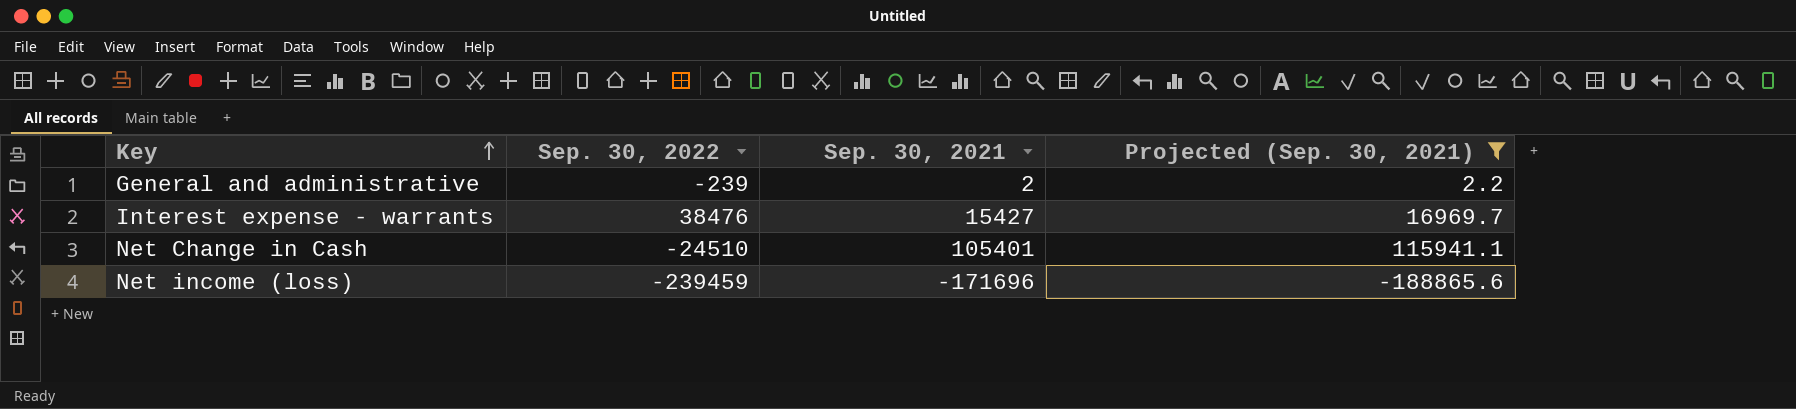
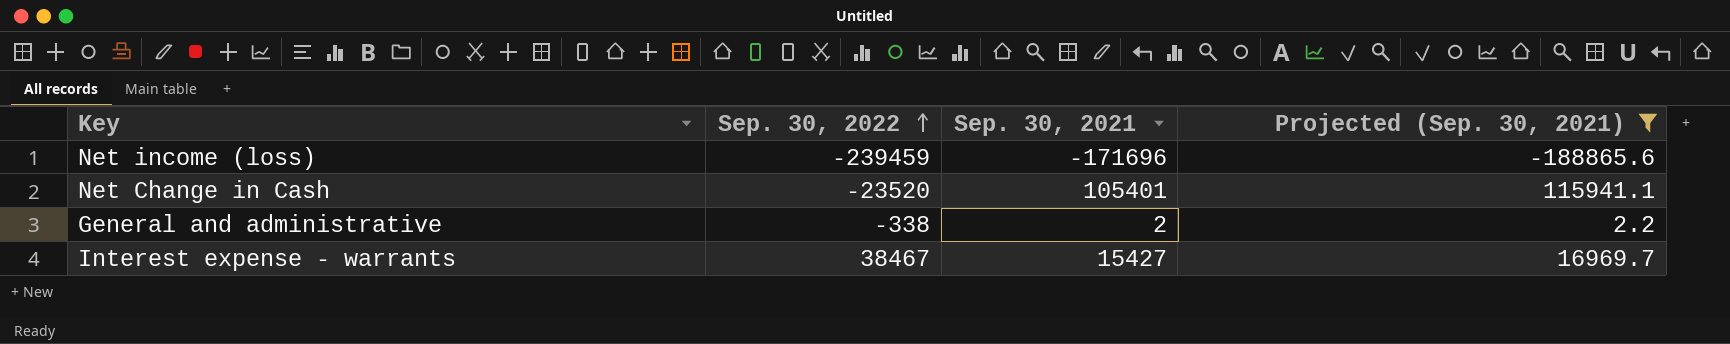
row order: Key ascending -> Sep. 30, 2022 ascending
Net Change in Cash | Sep. 30, 2022: -24510 -> -23520
General and administrative | Sep. 30, 2022: -239 -> -338
Interest expense - warrants | Sep. 30, 2022: 38476 -> 38467

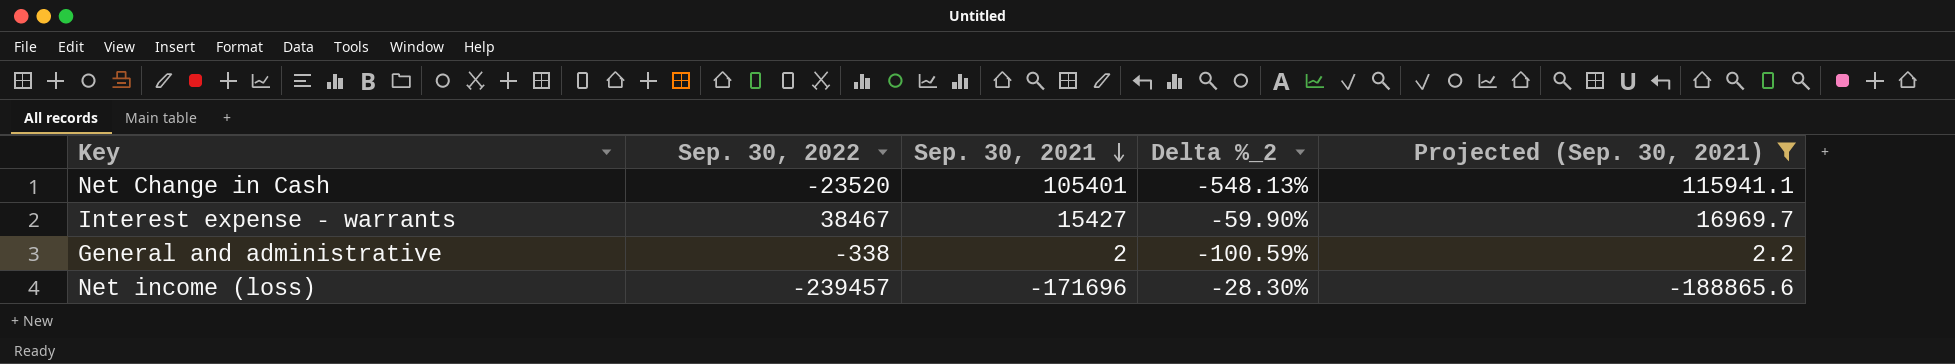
row order: Sep. 30, 2022 ascending -> Sep. 30, 2021 descending
column Delta %_2 | formula: none -> ([Sep. 30, 2021] - [Sep. 30, 2022]) / [Sep. 30, 2022]
Net income (loss) | Sep. 30, 2022: -239459 -> -239457

